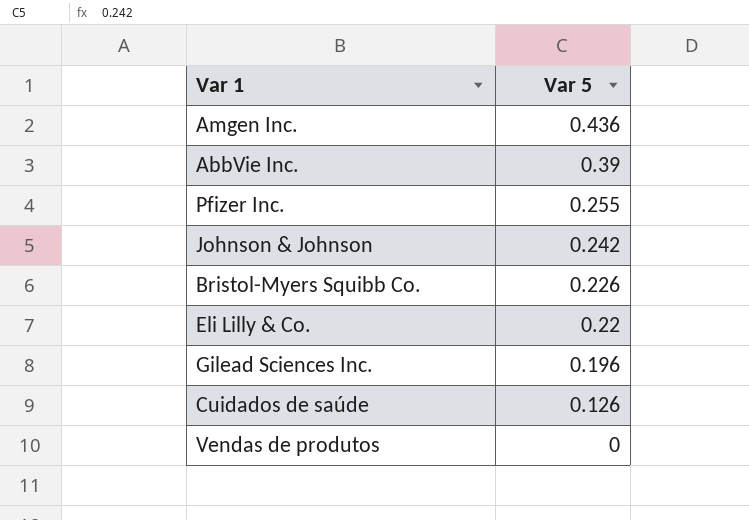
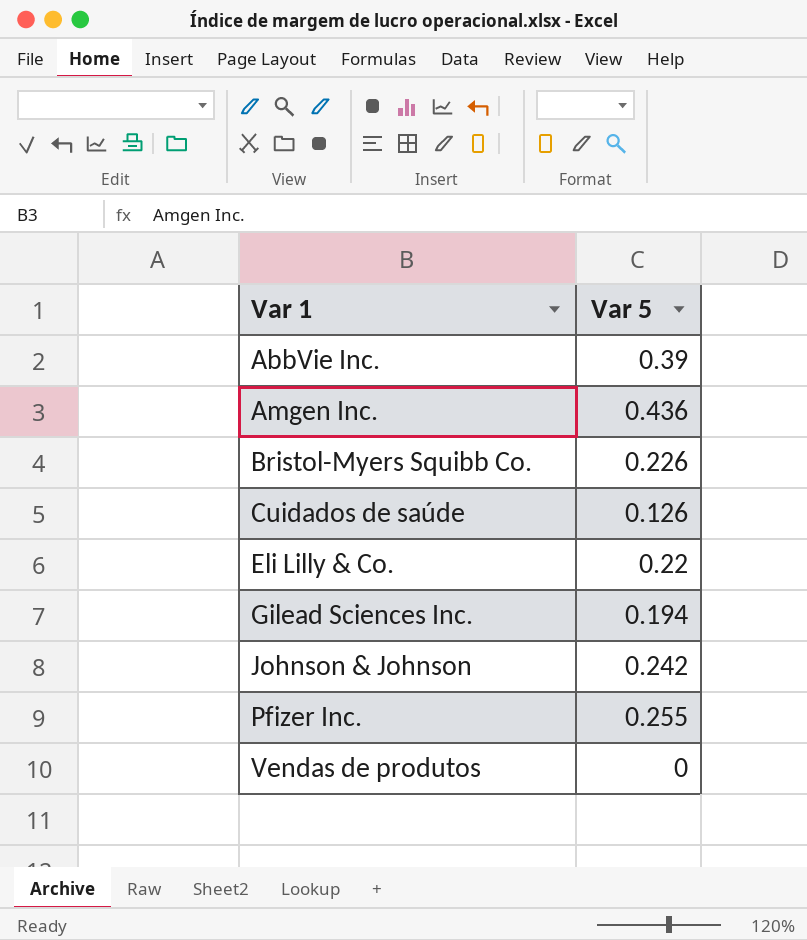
row order: Var 5 descending -> Var 1 ascending
Gilead Sciences Inc. | Var 5: 0.196 -> 0.194

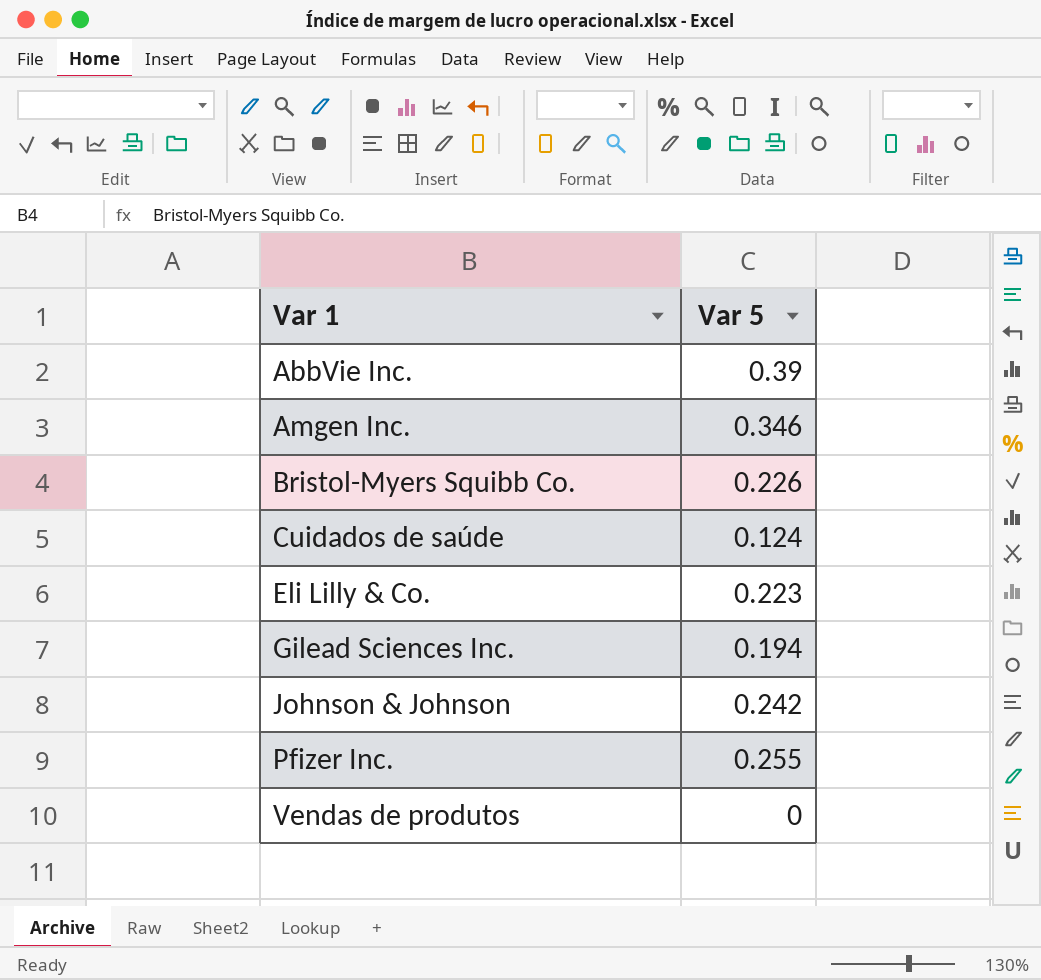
Amgen Inc. | Var 5: 0.436 -> 0.346
Cuidados de saúde | Var 5: 0.126 -> 0.124
Eli Lilly & Co. | Var 5: 0.22 -> 0.223

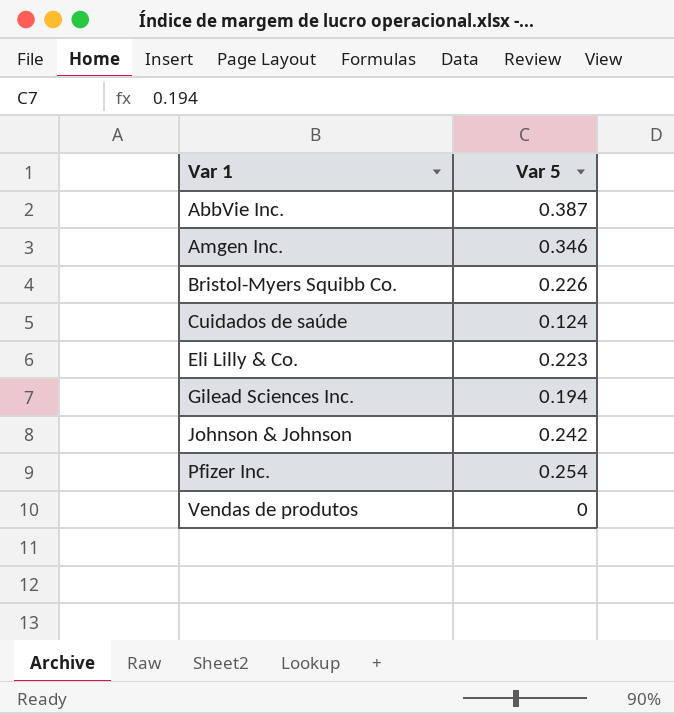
AbbVie Inc. | Var 5: 0.39 -> 0.387
Pfizer Inc. | Var 5: 0.255 -> 0.254

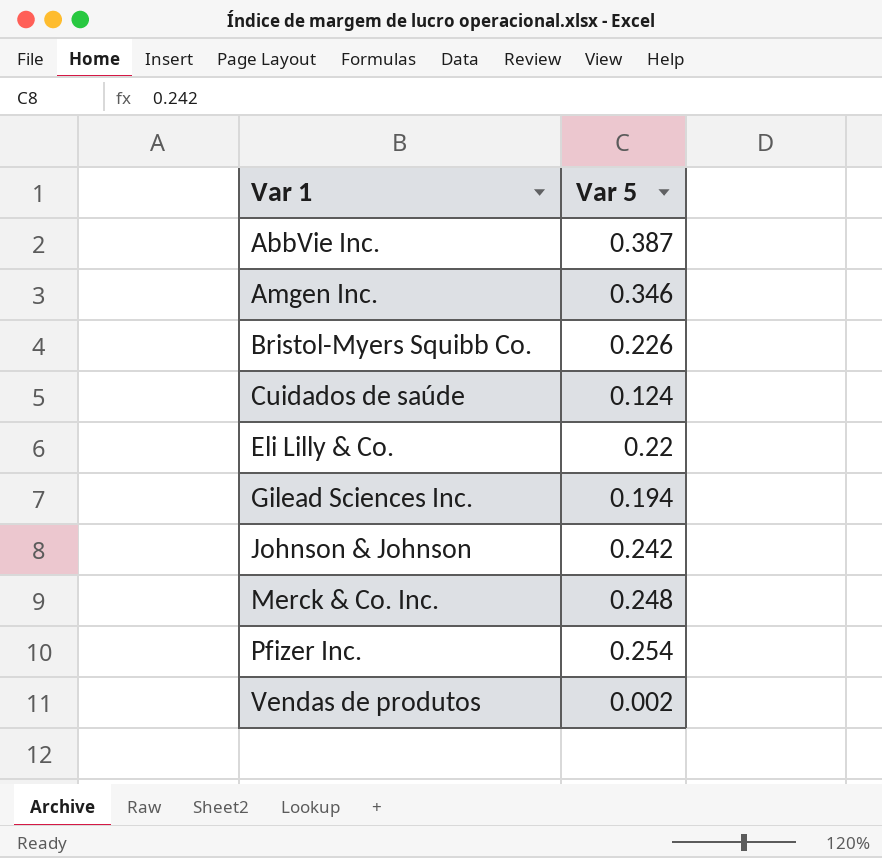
Eli Lilly & Co. | Var 5: 0.223 -> 0.22
row Merck & Co. Inc.: none -> 0.248
Vendas de produtos | Var 5: 0 -> 0.002

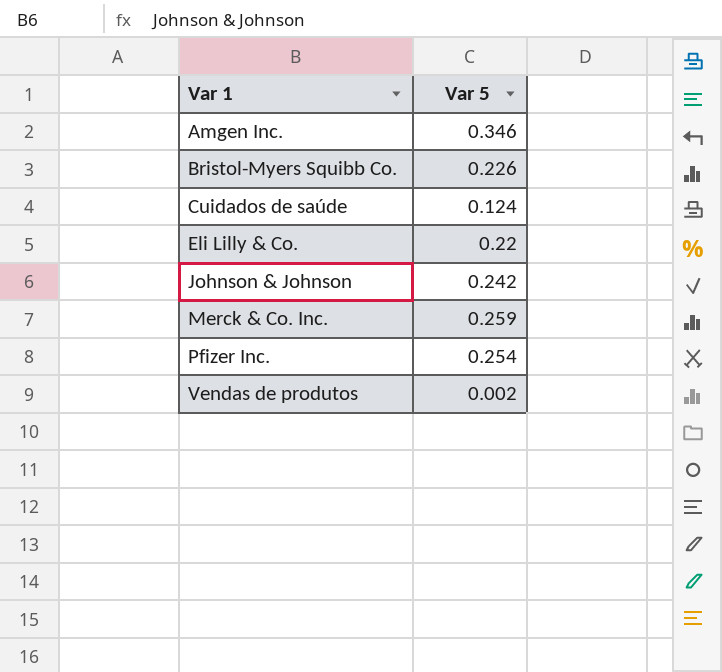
row AbbVie Inc.: 0.387 -> none
row Gilead Sciences Inc.: 0.194 -> none
Merck & Co. Inc. | Var 5: 0.248 -> 0.259

